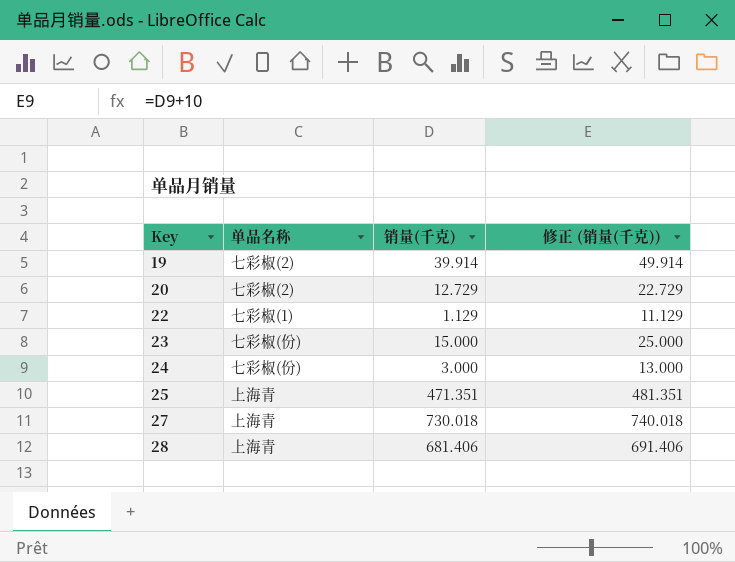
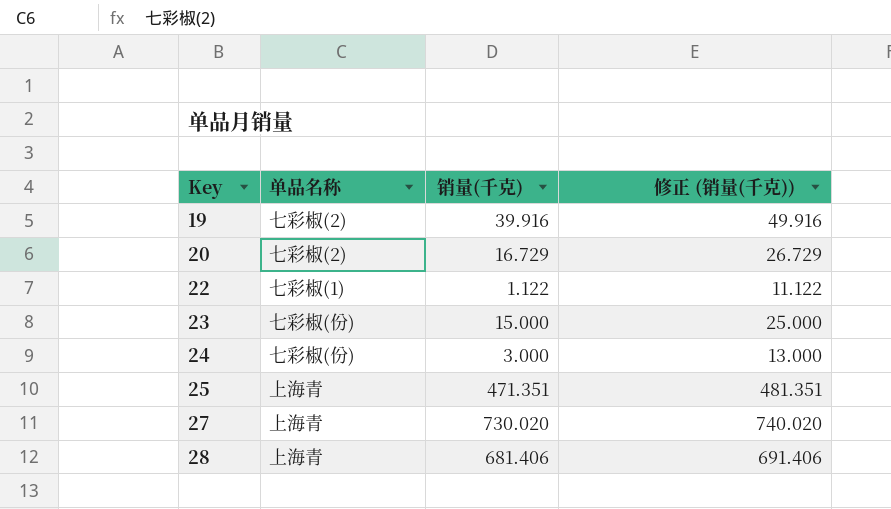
19 | 销量(千克): 39.914 -> 39.916
19 | 修正 (销量(千克)): 49.914 -> 49.916
20 | 销量(千克): 12.729 -> 16.729
20 | 修正 (销量(千克)): 22.729 -> 26.729
22 | 销量(千克): 1.129 -> 1.122
22 | 修正 (销量(千克)): 11.129 -> 11.122
27 | 销量(千克): 730.018 -> 730.020
27 | 修正 (销量(千克)): 740.018 -> 740.020

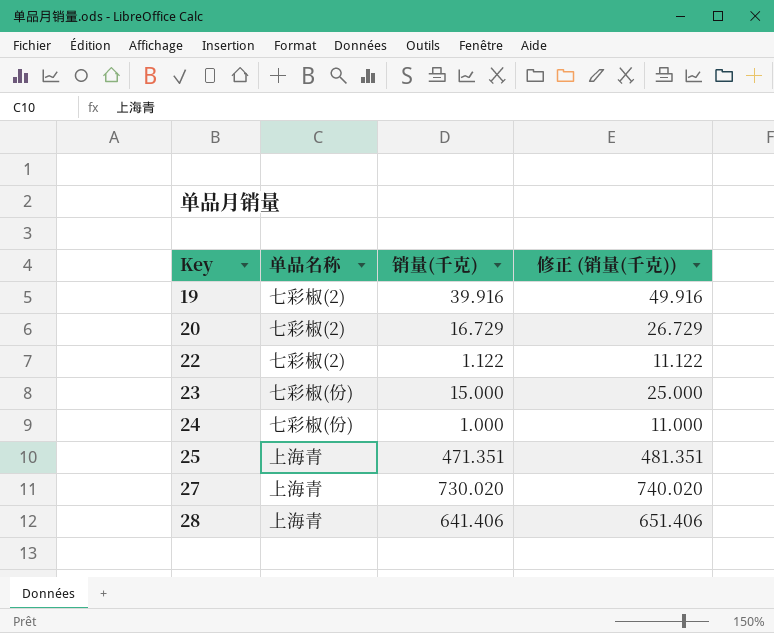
22 | 单品名称: 七彩椒(1) -> 七彩椒(2)
24 | 销量(千克): 3.000 -> 1.000
24 | 修正 (销量(千克)): 13.000 -> 11.000
28 | 销量(千克): 681.406 -> 641.406
28 | 修正 (销量(千克)): 691.406 -> 651.406

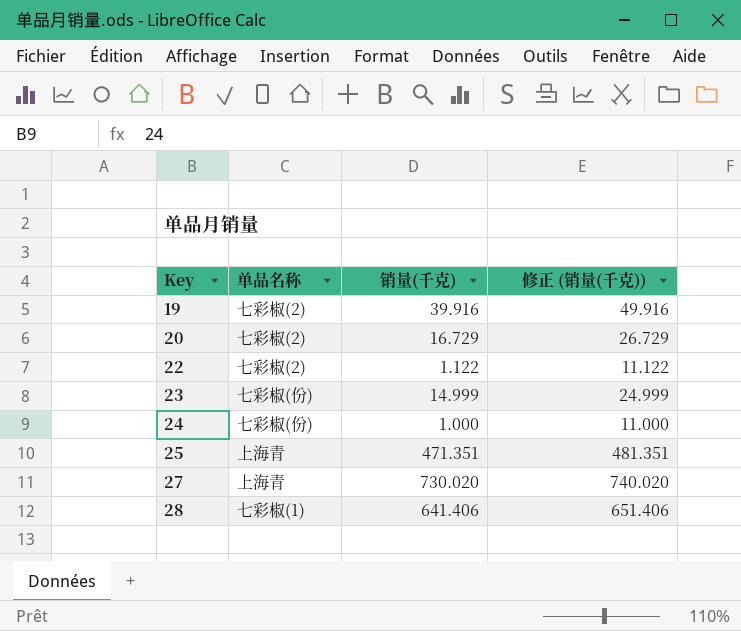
23 | 销量(千克): 15.000 -> 14.999
23 | 修正 (销量(千克)): 25.000 -> 24.999
28 | 单品名称: 上海青 -> 七彩椒(1)

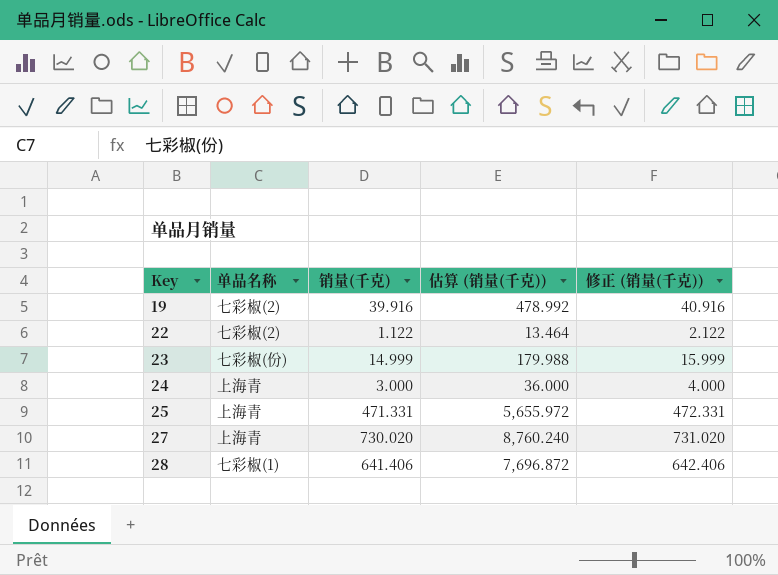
column 估算 (销量(千克)) | formula: none -> [销量(千克)] * 12
column 修正 (销量(千克)) | formula: [销量(千克)] + 10 -> [销量(千克)] + 1
row 20: 七彩椒(2) | 16.729 | 26.729 -> none
24 | 单品名称: 七彩椒(份) -> 上海青
24 | 销量(千克): 1.000 -> 3.000
25 | 销量(千克): 471.351 -> 471.331

